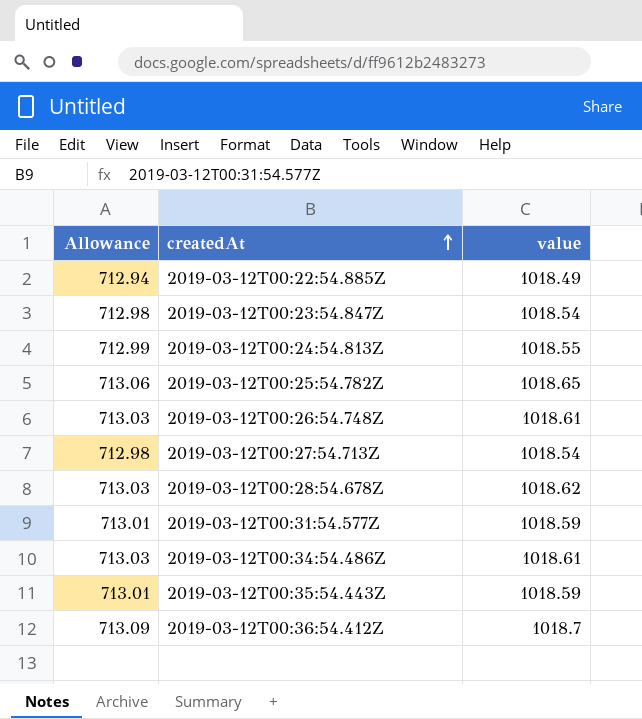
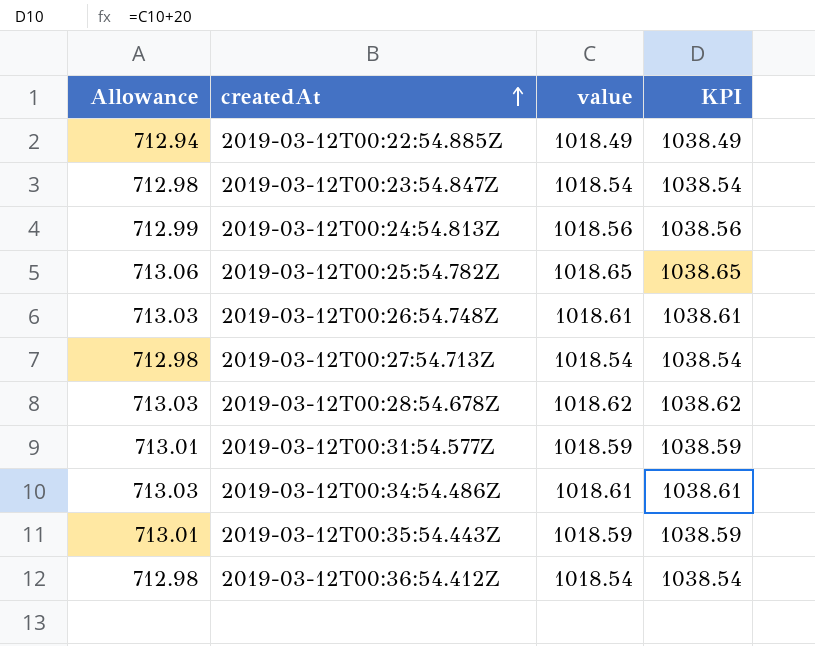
column KPI | formula: none -> [value] + 20
2019-03-12T00:24:54.813Z | value: 1018.55 -> 1018.56
2019-03-12T00:36:54.412Z | Allowance: 713.09 -> 712.98
2019-03-12T00:36:54.412Z | value: 1018.7 -> 1018.54

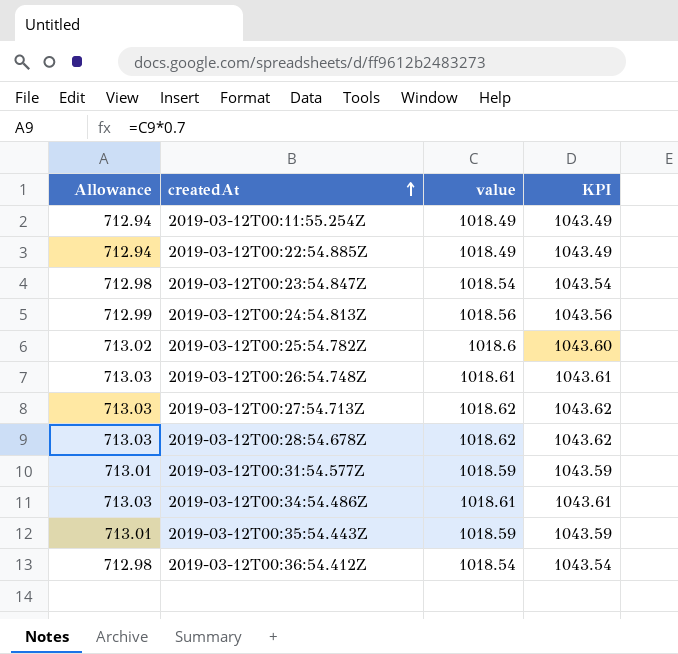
column KPI | formula: [value] + 20 -> [value] + 25
row 2019-03-12T00:11:55.254Z: none -> 712.94 | 1018.49 | 1043.49
2019-03-12T00:25:54.782Z | Allowance: 713.06 -> 713.02
2019-03-12T00:25:54.782Z | value: 1018.65 -> 1018.6
2019-03-12T00:27:54.713Z | Allowance: 712.98 -> 713.03
2019-03-12T00:27:54.713Z | value: 1018.54 -> 1018.62

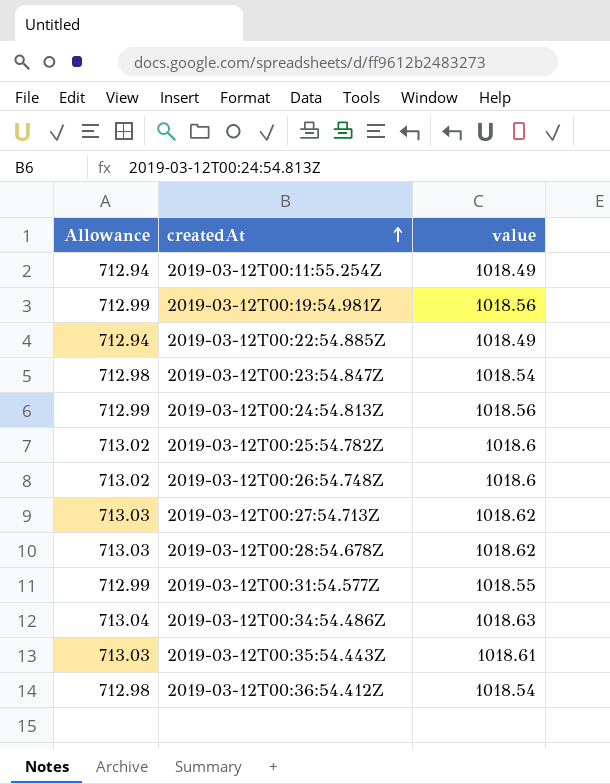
column KPI | formula: [value] + 25 -> none
row 2019-03-12T00:19:54.981Z: none -> 712.99 | 1018.56
2019-03-12T00:26:54.748Z | Allowance: 713.03 -> 713.02
2019-03-12T00:26:54.748Z | value: 1018.61 -> 1018.6
2019-03-12T00:31:54.577Z | Allowance: 713.01 -> 712.99
2019-03-12T00:31:54.577Z | value: 1018.59 -> 1018.55
2019-03-12T00:34:54.486Z | Allowance: 713.03 -> 713.04
2019-03-12T00:34:54.486Z | value: 1018.61 -> 1018.63
2019-03-12T00:35:54.443Z | Allowance: 713.01 -> 713.03
2019-03-12T00:35:54.443Z | value: 1018.59 -> 1018.61

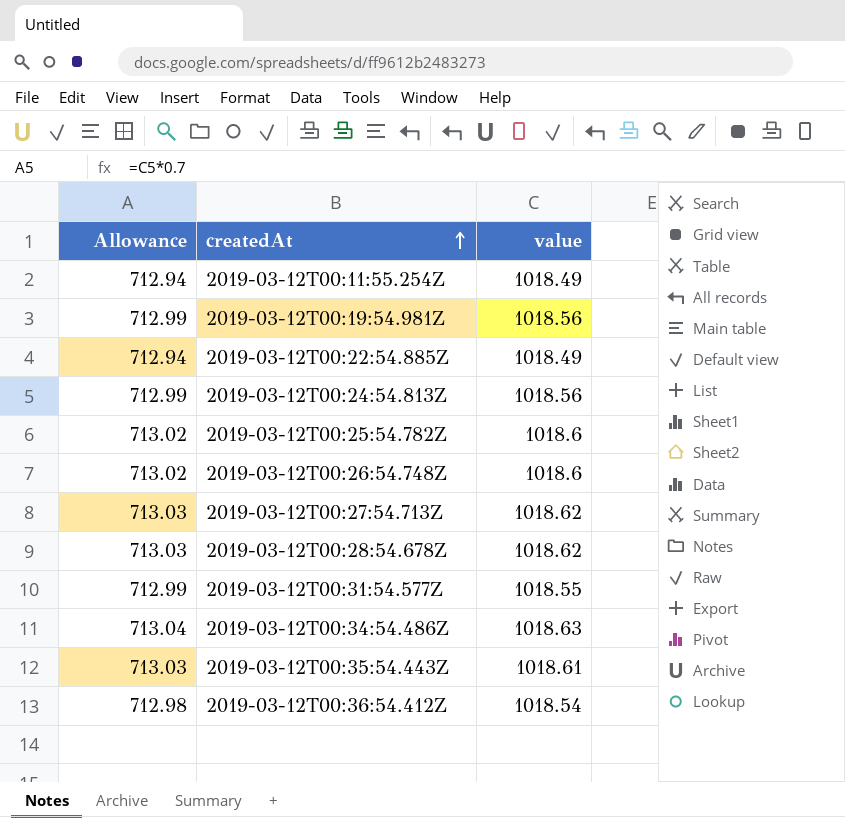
row 2019-03-12T00:23:54.847Z: 712.98 | 1018.54 -> none

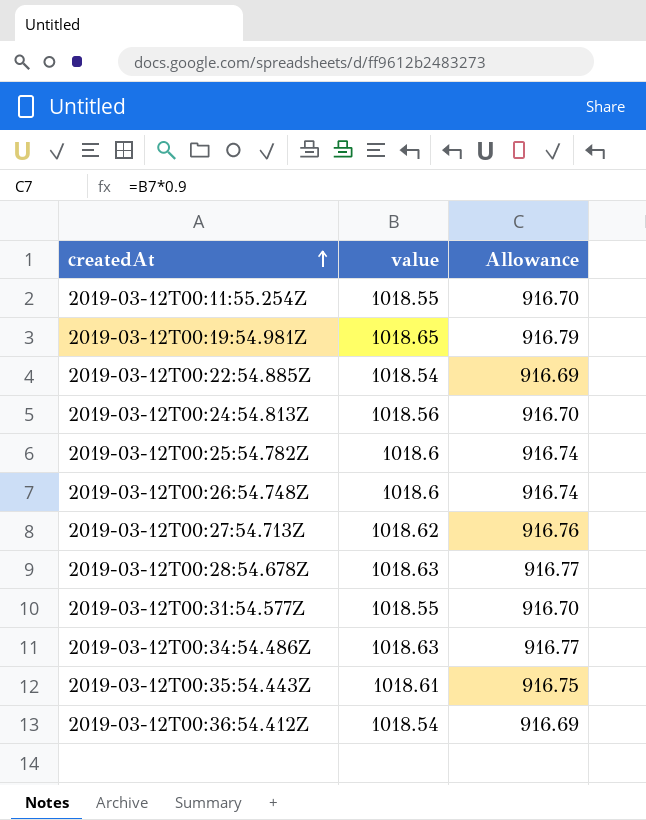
column Allowance | formula: [value] * 0.7 -> [value] * 0.9
column Allowance | position: 1 -> 3
2019-03-12T00:11:55.254Z | value: 1018.49 -> 1018.55
2019-03-12T00:19:54.981Z | value: 1018.56 -> 1018.65
2019-03-12T00:22:54.885Z | value: 1018.49 -> 1018.54
2019-03-12T00:28:54.678Z | value: 1018.62 -> 1018.63

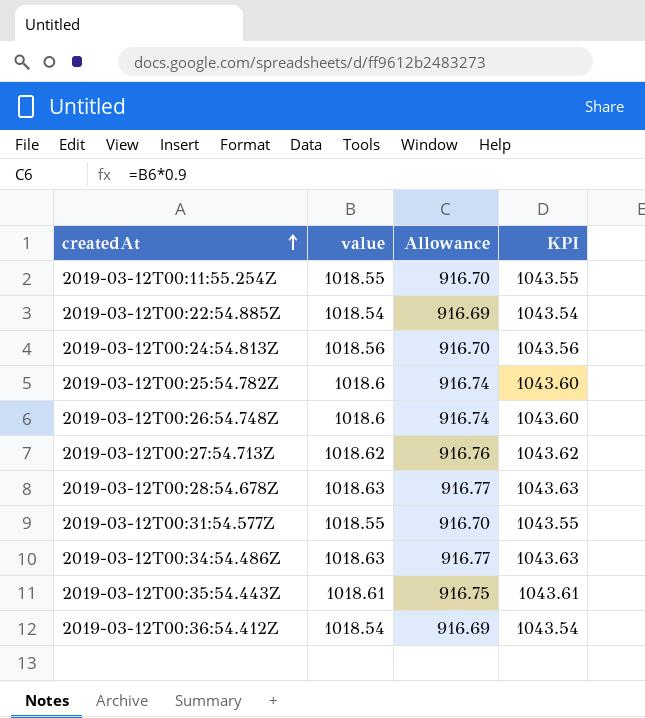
column KPI | formula: none -> [value] + 25
row 2019-03-12T00:19:54.981Z: 1018.65 | 916.79 -> none

